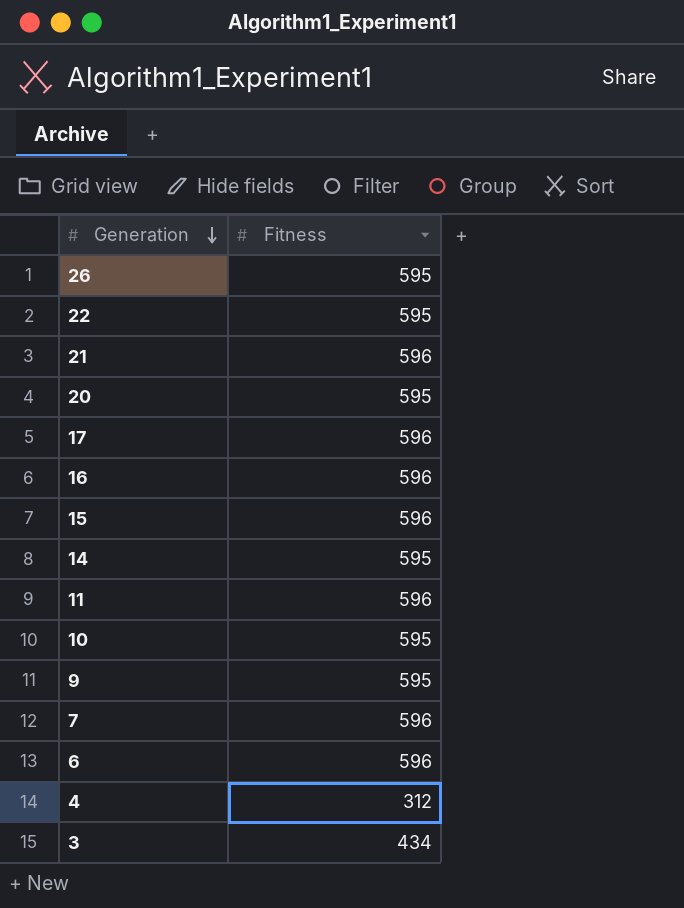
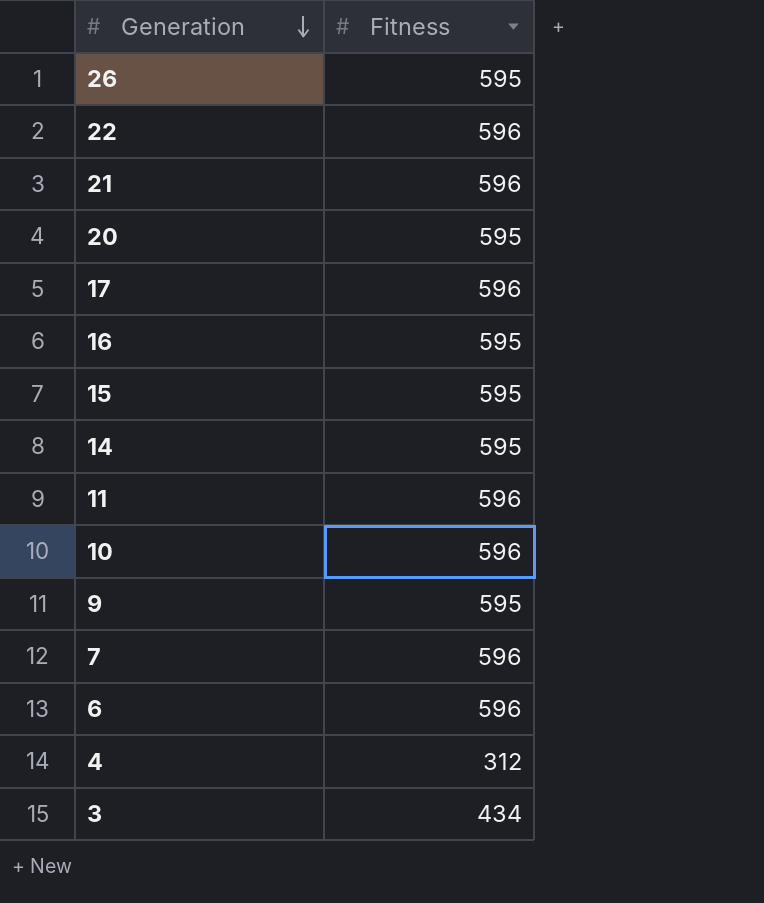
22 | Fitness: 595 -> 596
16 | Fitness: 596 -> 595
15 | Fitness: 596 -> 595
10 | Fitness: 595 -> 596

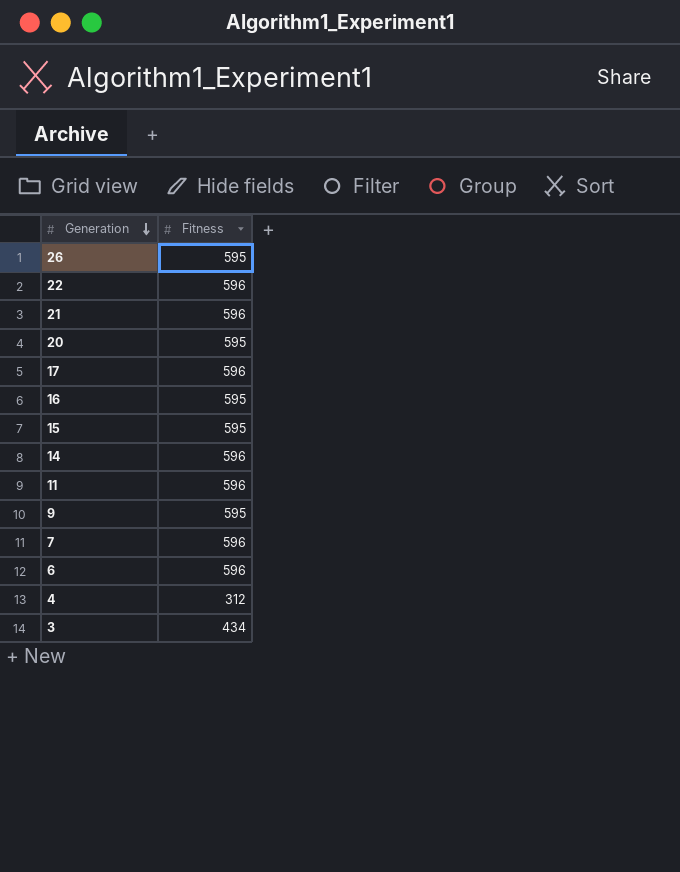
row 10: 596 -> none
14 | Fitness: 595 -> 596

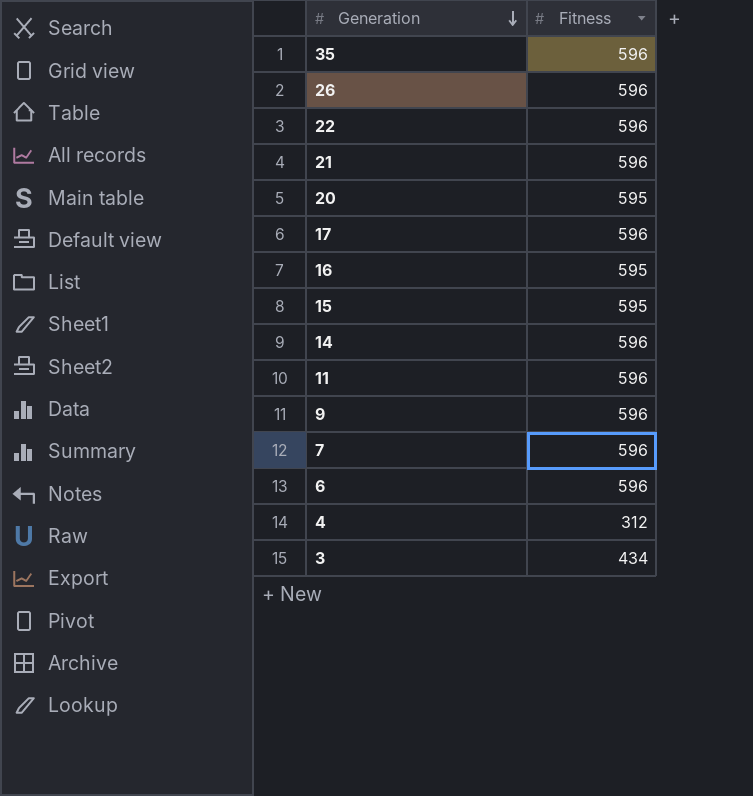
row 35: none -> 596
26 | Fitness: 595 -> 596
9 | Fitness: 595 -> 596

